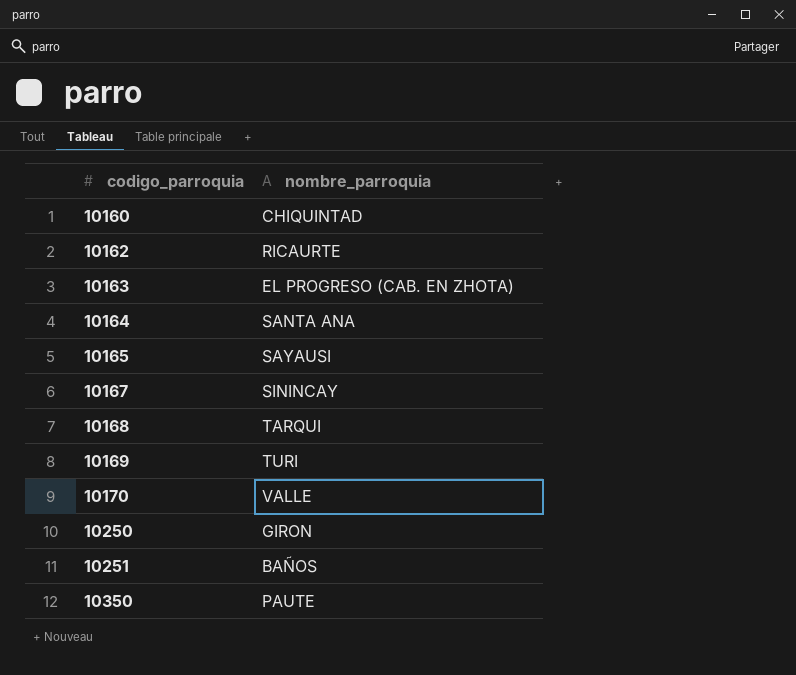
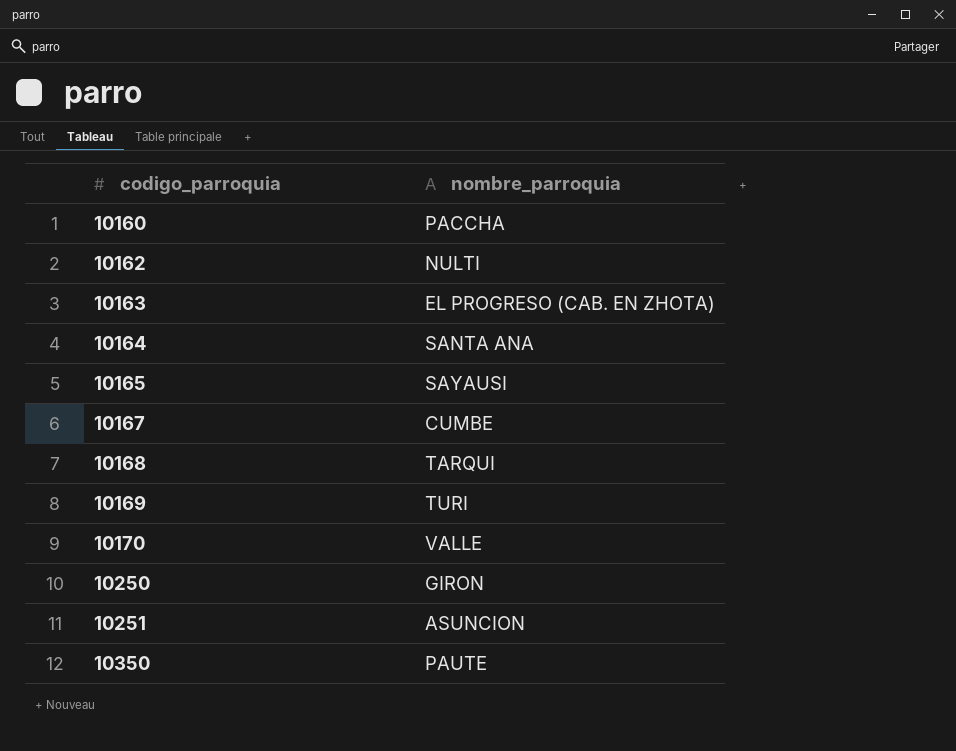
10160 | nombre_parroquia: CHIQUINTAD -> PACCHA
10162 | nombre_parroquia: RICAURTE -> NULTI
10167 | nombre_parroquia: SININCAY -> CUMBE
10251 | nombre_parroquia: BAÑOS -> ASUNCION

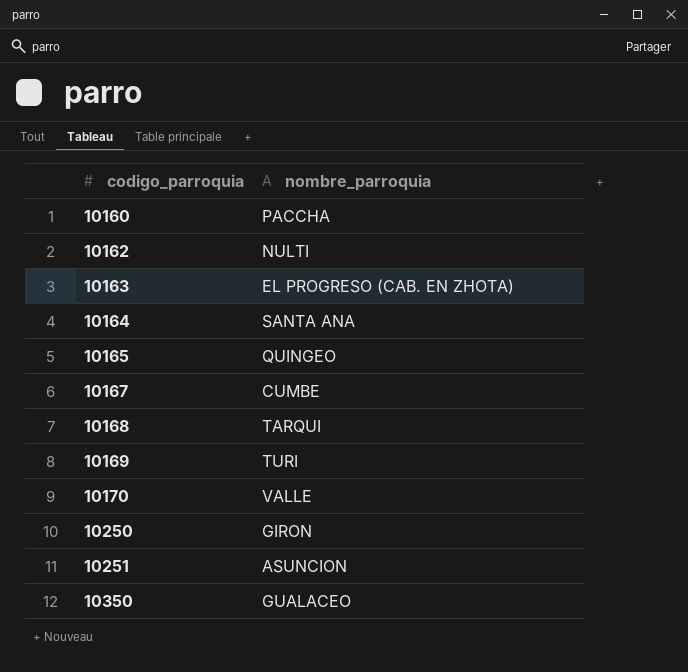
10165 | nombre_parroquia: SAYAUSI -> QUINGEO
10350 | nombre_parroquia: PAUTE -> GUALACEO

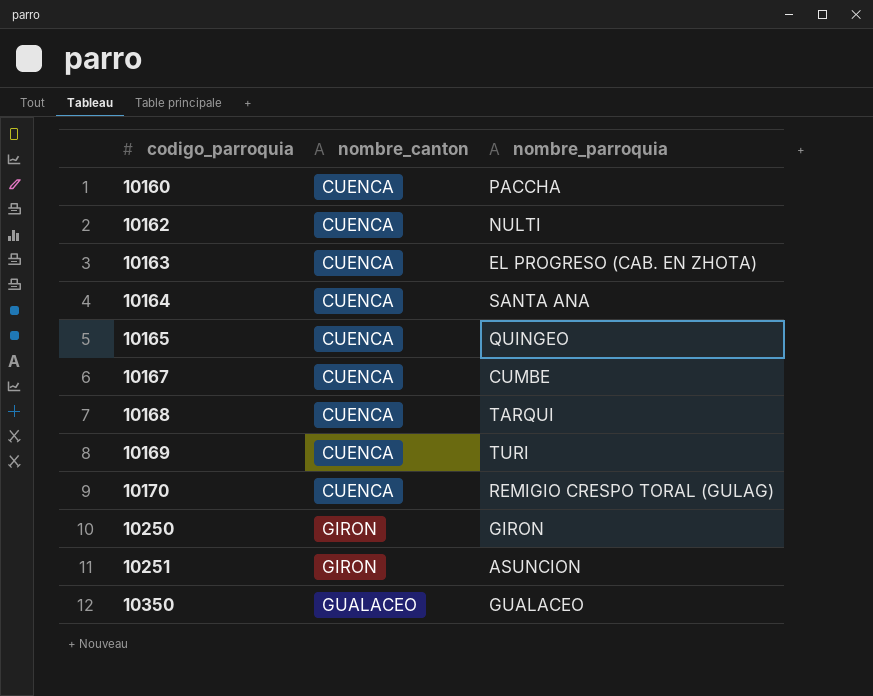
column nombre_canton | position: none -> 2
10170 | nombre_parroquia: VALLE -> REMIGIO CRESPO TORAL (GULAG)

